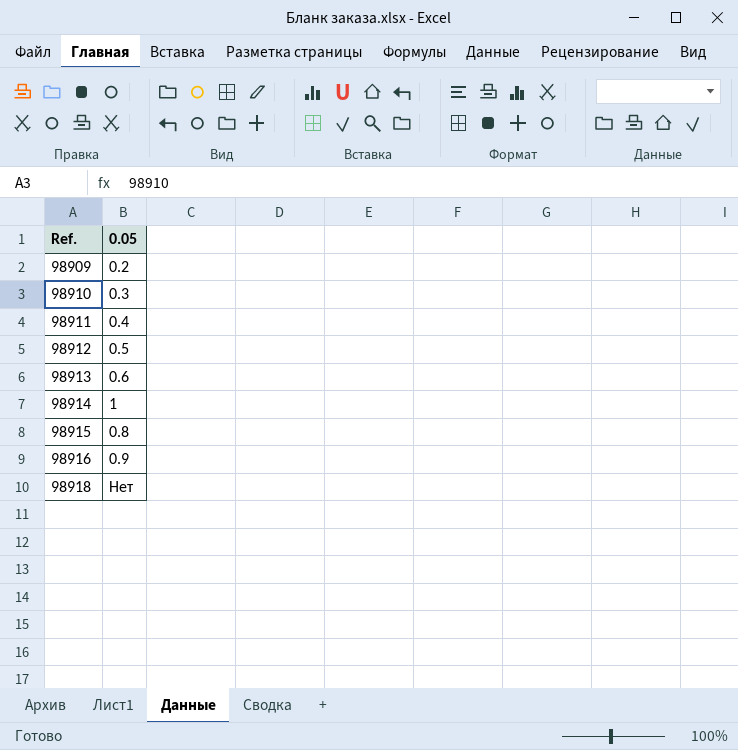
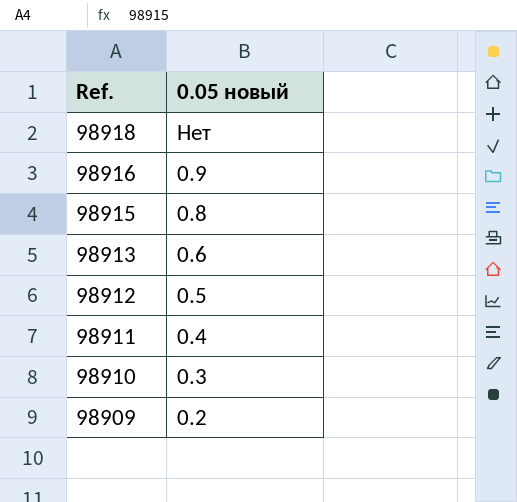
row order: Ref. ascending -> Ref. descending
column name: 0.05 -> 0.05 новый
row 98914: 1 -> none

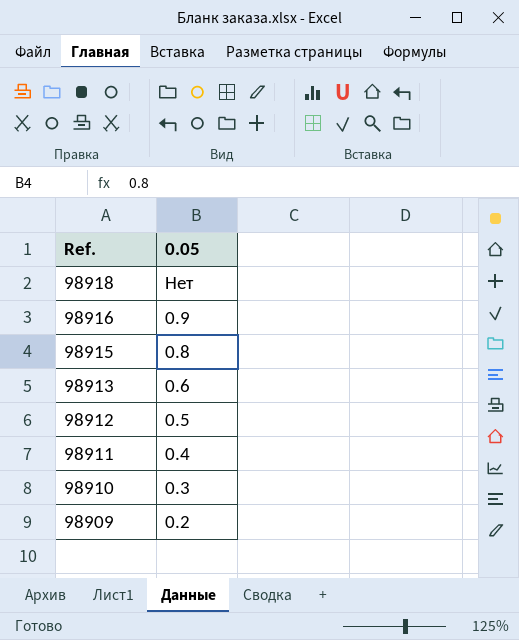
column name: 0.05 новый -> 0.05

